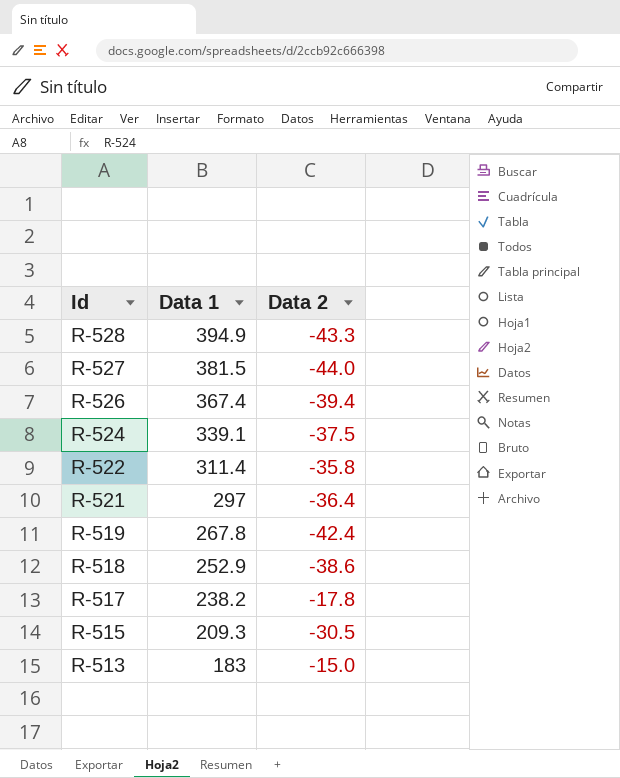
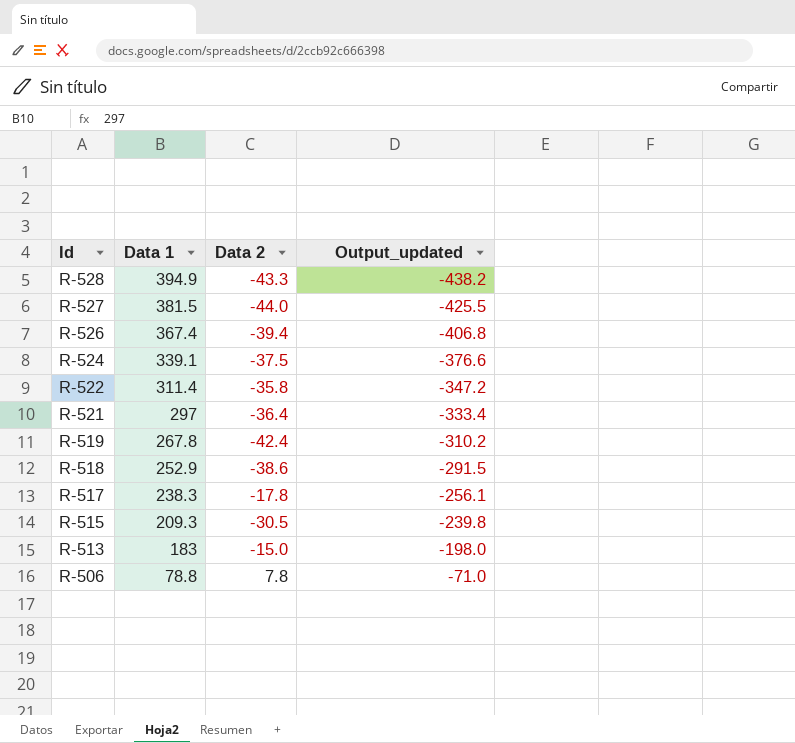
column Output_updated | formula: none -> [Data 2] - [Data 1]
R-517 | Data 1: 238.2 -> 238.3
row R-506: none -> 78.8 | 7.8 | -71.0

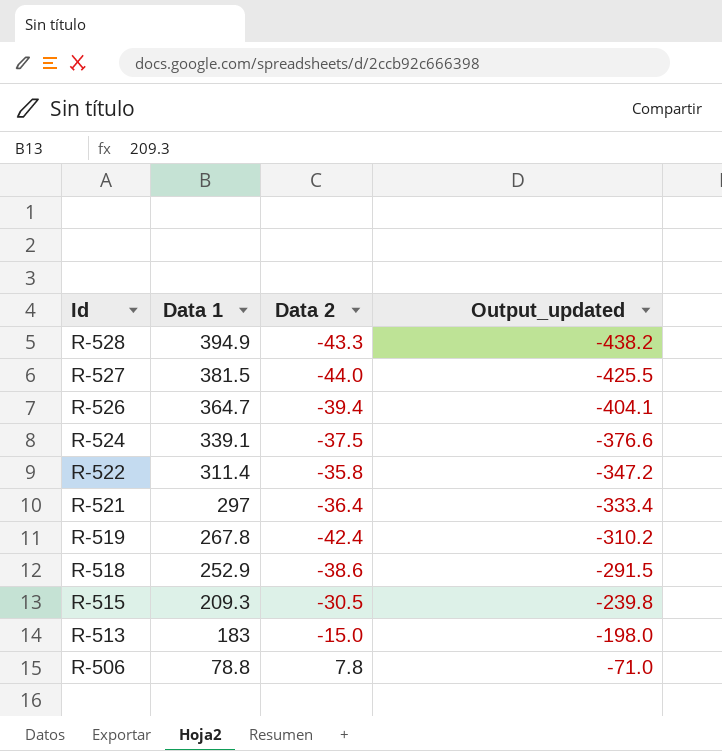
row R-517: 238.3 | -17.8 | -256.1 -> none
R-526 | Data 1: 367.4 -> 364.7
R-526 | Output_updated: -406.8 -> -404.1

